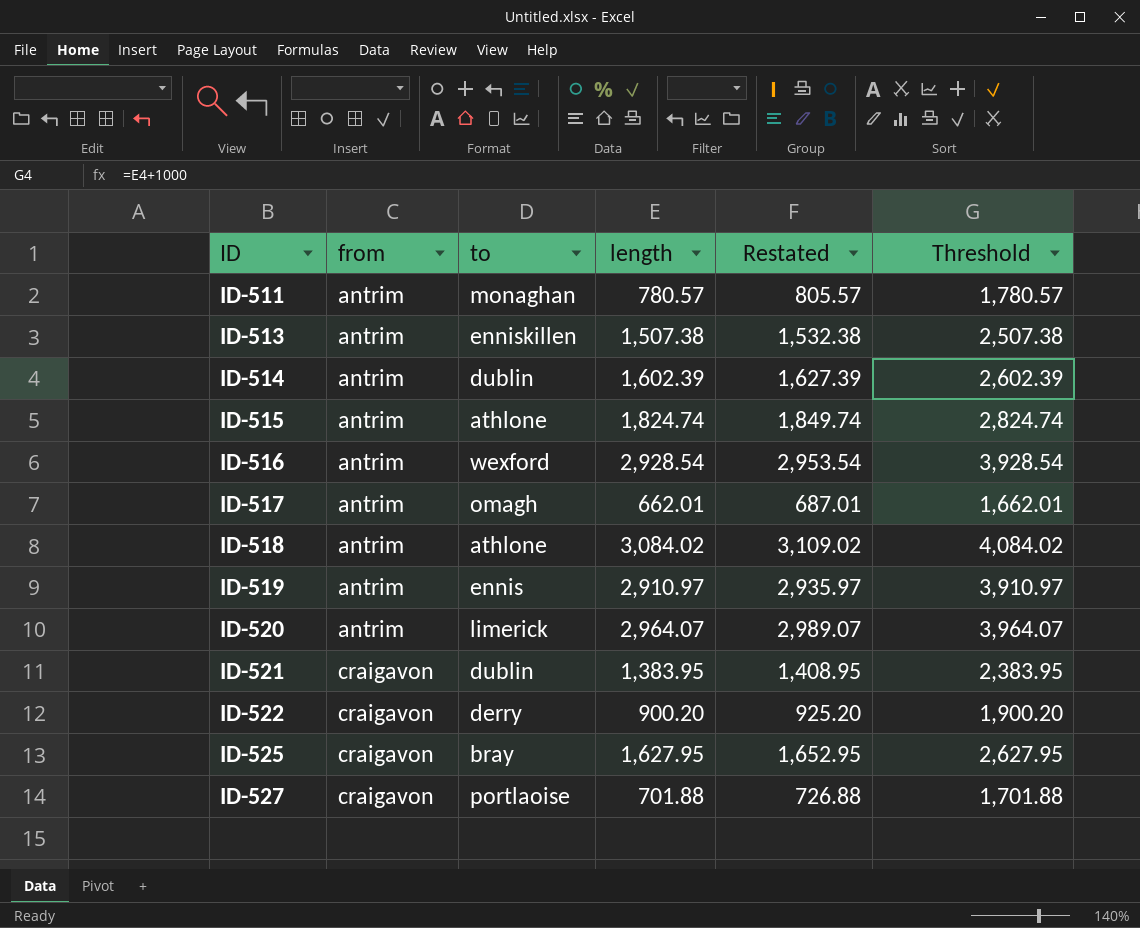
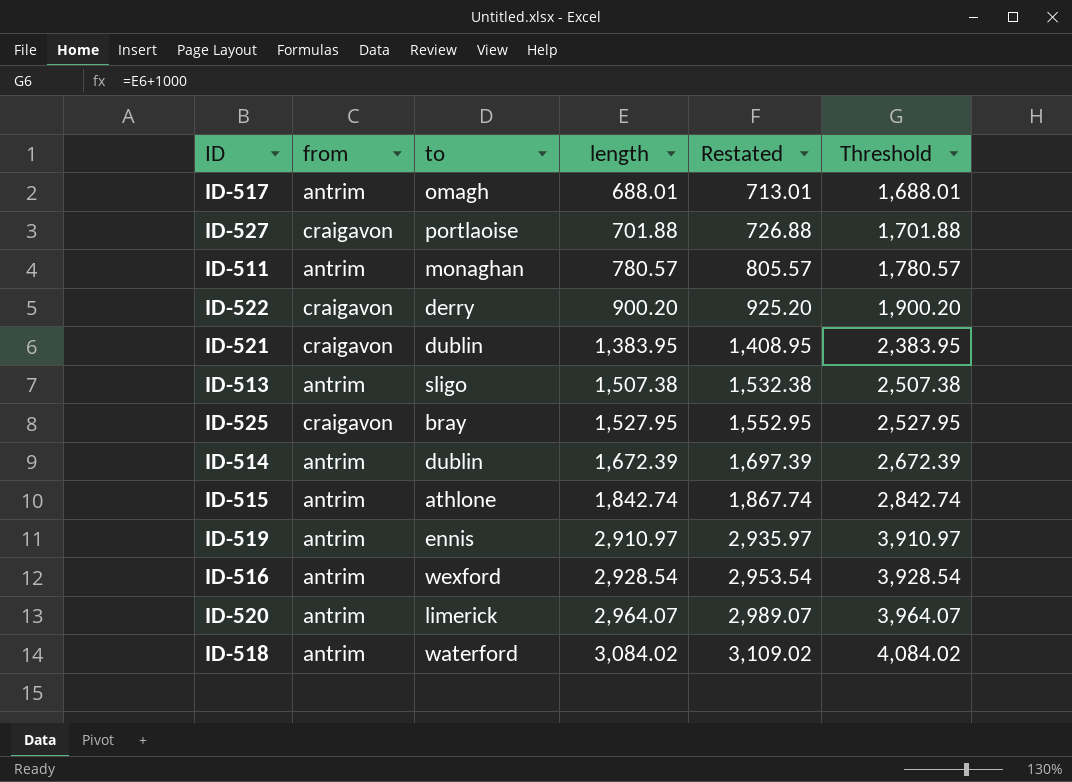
row order: ID ascending -> length ascending
ID-517 | length: 662.01 -> 688.01
ID-517 | Restated: 687.01 -> 713.01
ID-517 | Threshold: 1,662.01 -> 1,688.01
ID-513 | to: enniskillen -> sligo
ID-525 | length: 1,627.95 -> 1,527.95
ID-525 | Restated: 1,652.95 -> 1,552.95
ID-525 | Threshold: 2,627.95 -> 2,527.95
ID-514 | length: 1,602.39 -> 1,672.39
ID-514 | Restated: 1,627.39 -> 1,697.39
ID-514 | Threshold: 2,602.39 -> 2,672.39
ID-515 | length: 1,824.74 -> 1,842.74
ID-515 | Restated: 1,849.74 -> 1,867.74
ID-515 | Threshold: 2,824.74 -> 2,842.74
ID-518 | to: athlone -> waterford

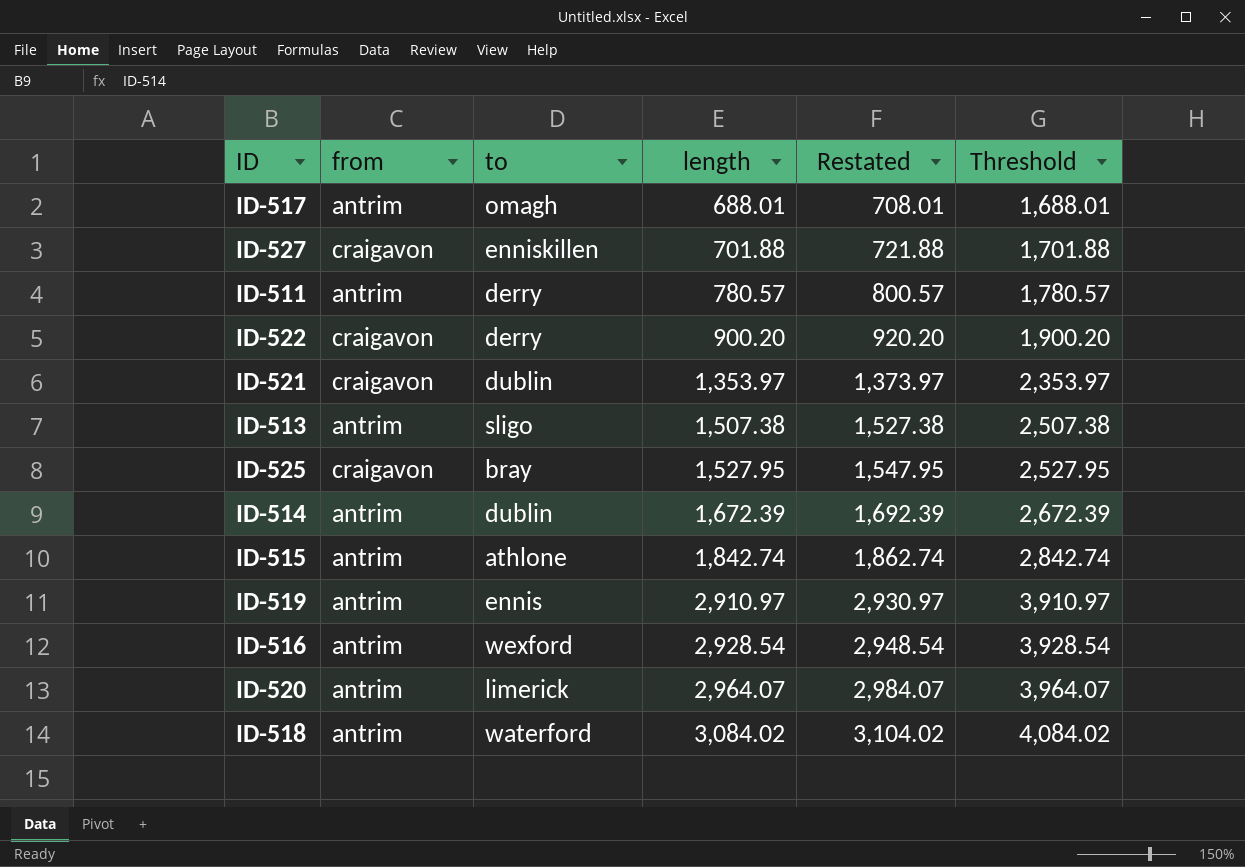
column Restated | formula: [length] + 25 -> [length] + 20
ID-527 | to: portlaoise -> enniskillen
ID-511 | to: monaghan -> derry
ID-521 | length: 1,383.95 -> 1,353.97
ID-521 | Threshold: 2,383.95 -> 2,353.97

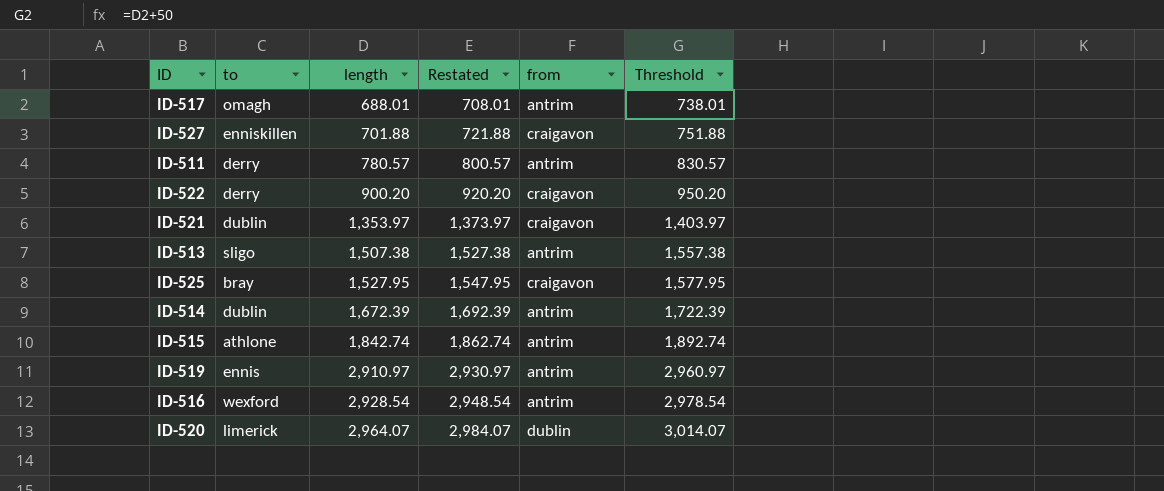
column from | position: 2 -> 5
column Threshold | formula: [length] + 1000 -> [length] + 50
row ID-518: antrim | waterford | 3,084.02 | 3,104.02 | 4,084.02 -> none
ID-520 | from: antrim -> dublin

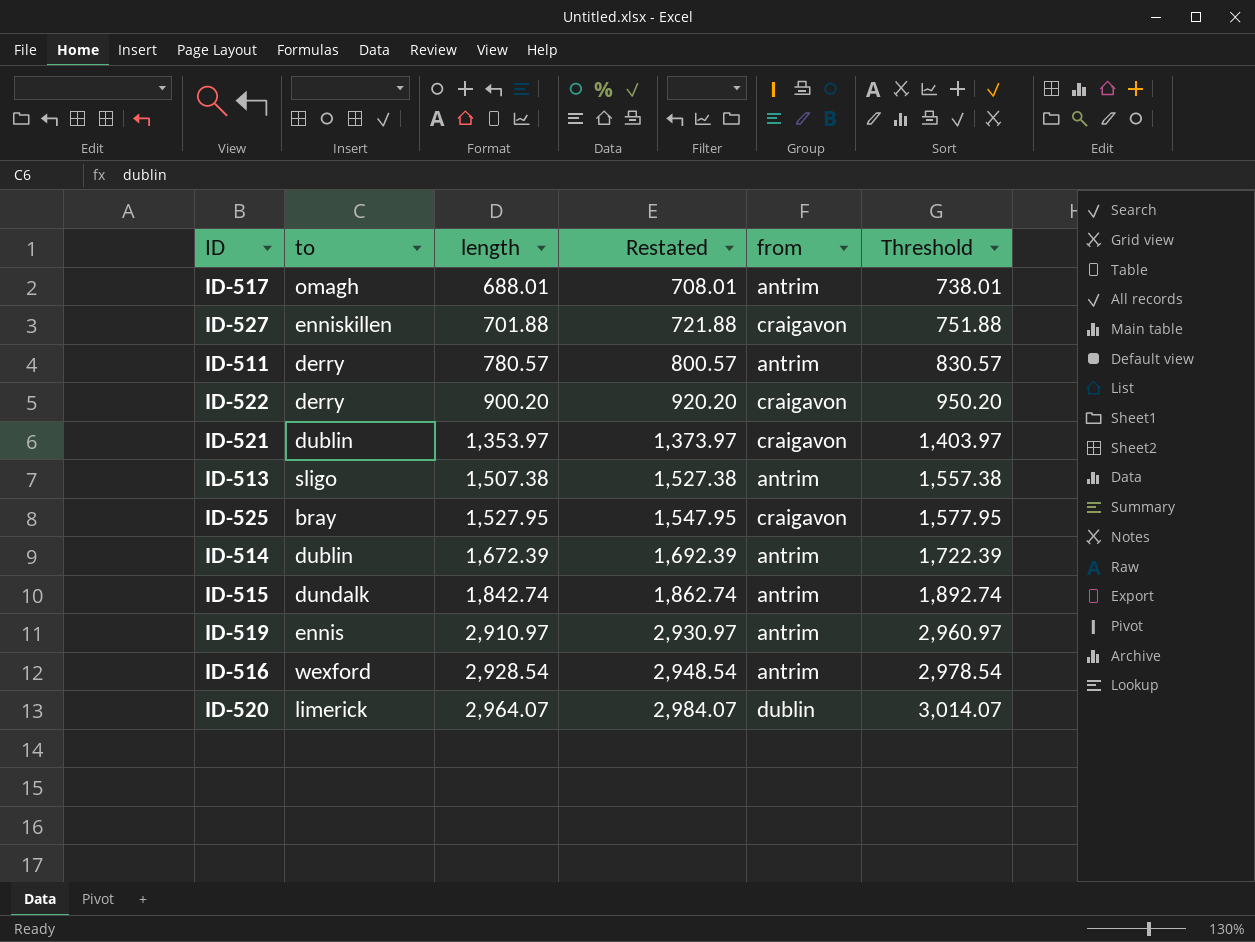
ID-515 | to: athlone -> dundalk

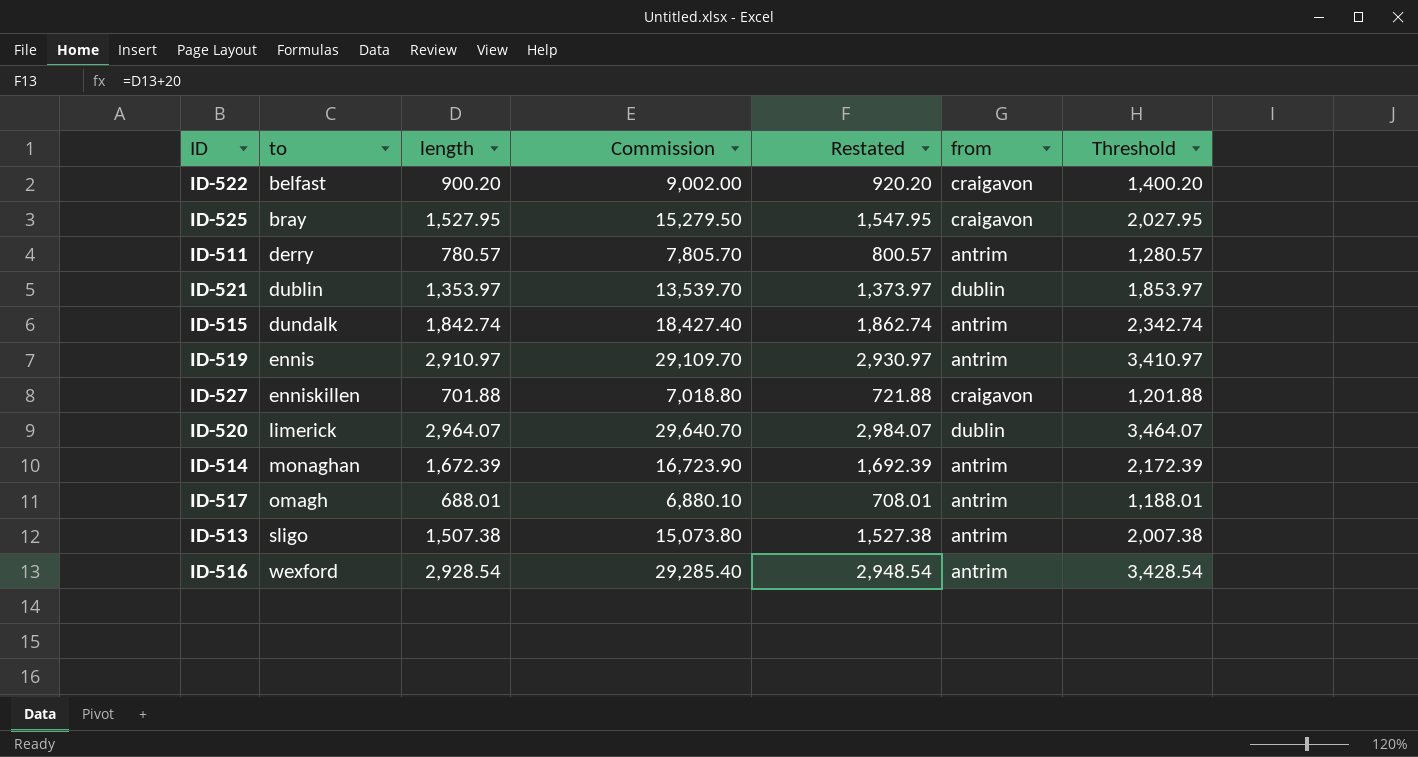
row order: length ascending -> to ascending
column Commission | formula: none -> [length] * 10
column Threshold | formula: [length] + 50 -> [length] + 500
ID-522 | to: derry -> belfast
ID-521 | from: craigavon -> dublin
ID-514 | to: dublin -> monaghan

